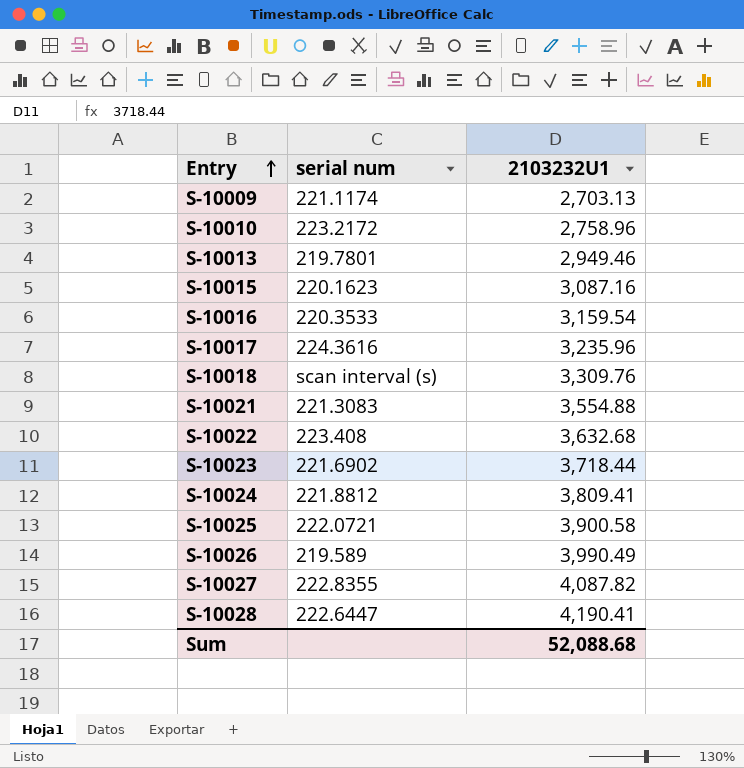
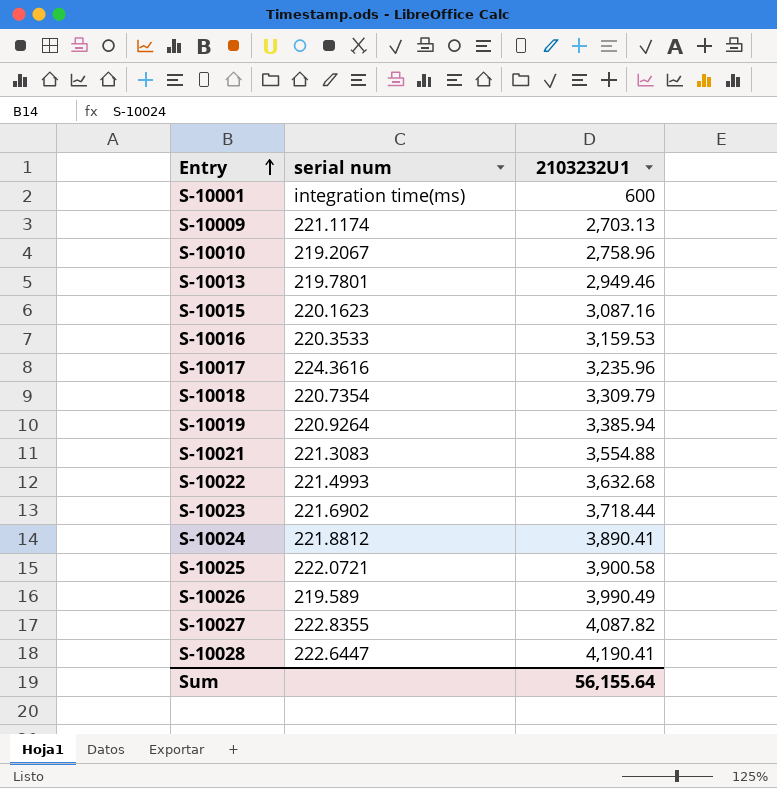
row S-10001: none -> integration time(ms) | 600
S-10010 | serial num: 223.2172 -> 219.2067
S-10016 | 2103232U1: 3,159.54 -> 3,159.53
S-10018 | serial num: scan interval (s) -> 220.7354
S-10018 | 2103232U1: 3,309.76 -> 3,309.79
row S-10019: none -> 220.9264 | 3,385.94
S-10022 | serial num: 223.408 -> 221.4993
S-10024 | 2103232U1: 3,809.41 -> 3,890.41
Sum | 2103232U1: 52,088.68 -> 56,155.64

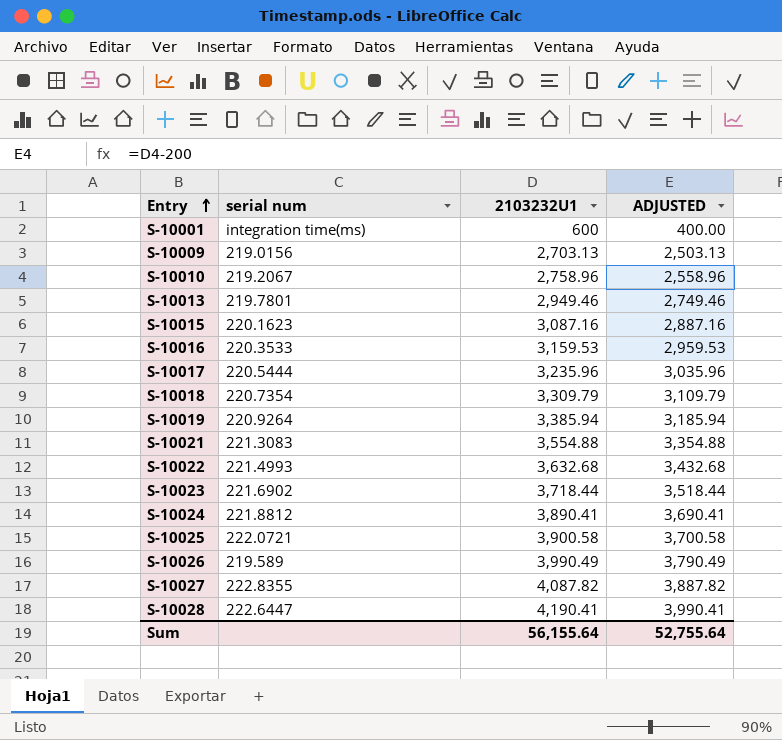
column ADJUSTED | formula: none -> [2103232U1] - 200
S-10009 | serial num: 221.1174 -> 219.0156
S-10017 | serial num: 224.3616 -> 220.5444

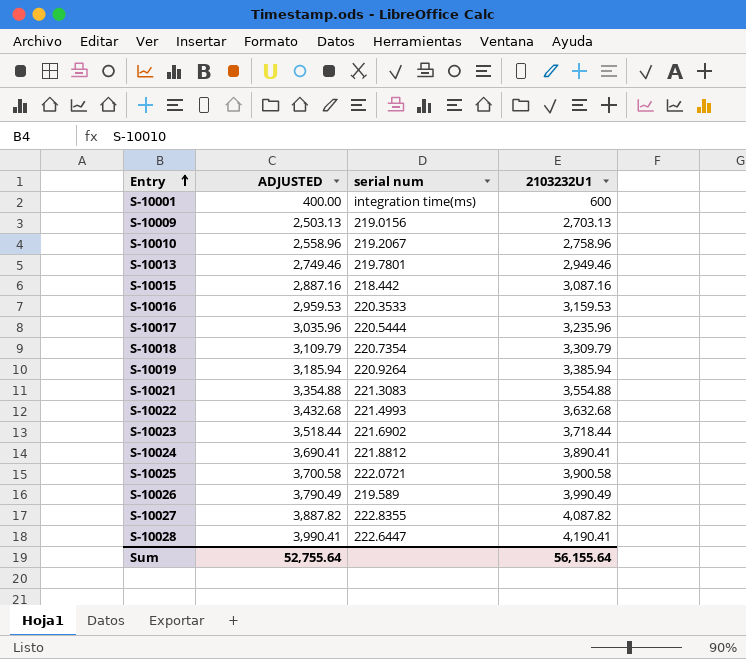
column ADJUSTED | position: 4 -> 2
S-10015 | serial num: 220.1623 -> 218.442

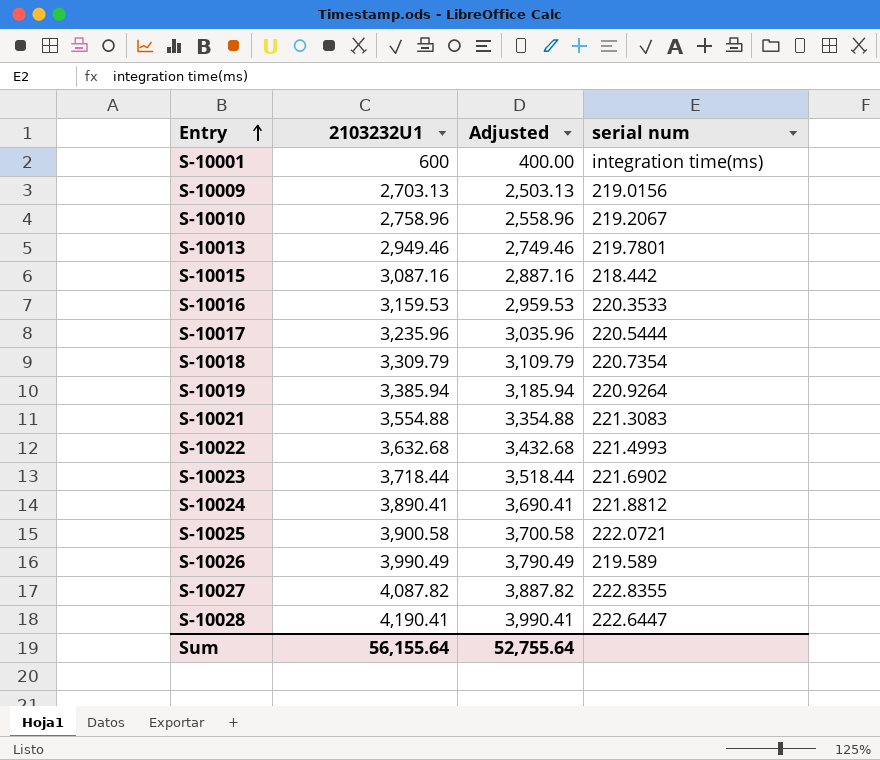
column 2103232U1 | position: 4 -> 2
column name: ADJUSTED -> Adjusted

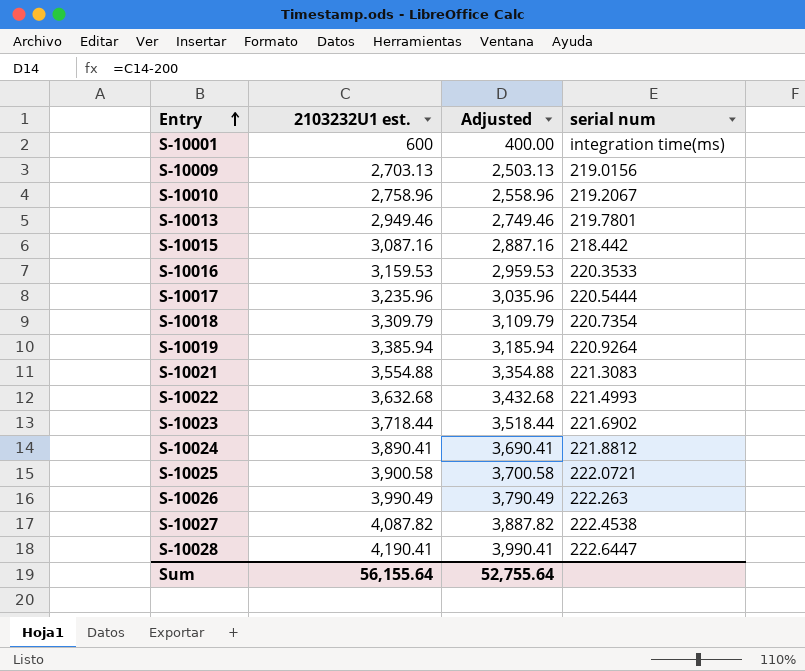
column name: 2103232U1 -> 2103232U1 est.
S-10026 | serial num: 219.589 -> 222.263
S-10027 | serial num: 222.8355 -> 222.4538

